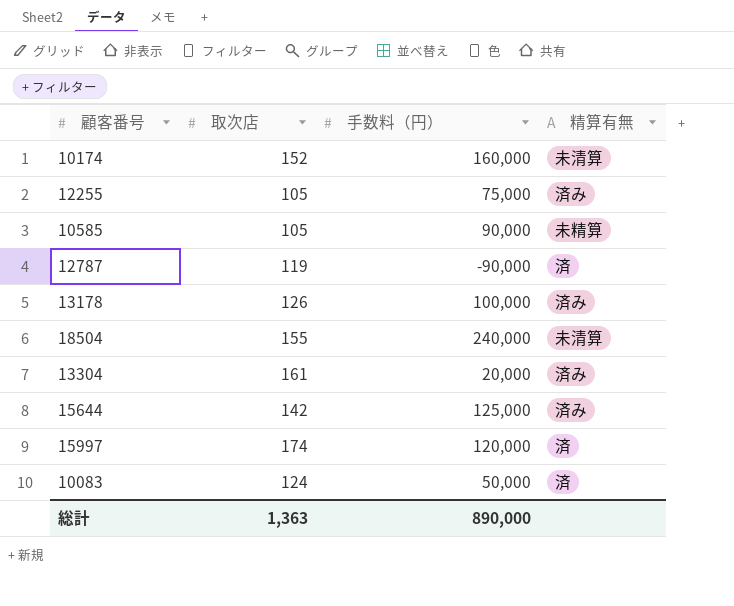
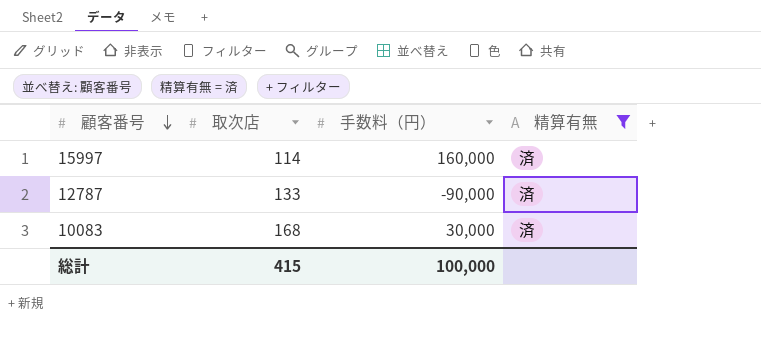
filter: none -> 精算有無 = 済
row order: none -> 顧客番号 descending
15997 | 取次店: 174 -> 114
15997 | 手数料（円）: 120,000 -> 160,000
12787 | 取次店: 119 -> 133
10083 | 取次店: 124 -> 168
10083 | 手数料（円）: 50,000 -> 30,000
総計 | 取次店: 1,363 -> 415
総計 | 手数料（円）: 890,000 -> 100,000

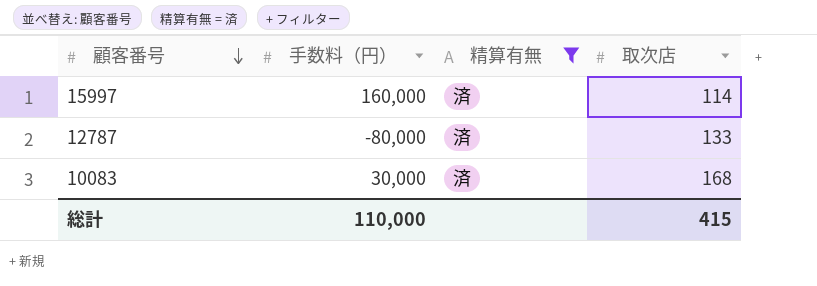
column 取次店 | position: 2 -> 4
12787 | 手数料（円）: -90,000 -> -80,000
総計 | 手数料（円）: 100,000 -> 110,000

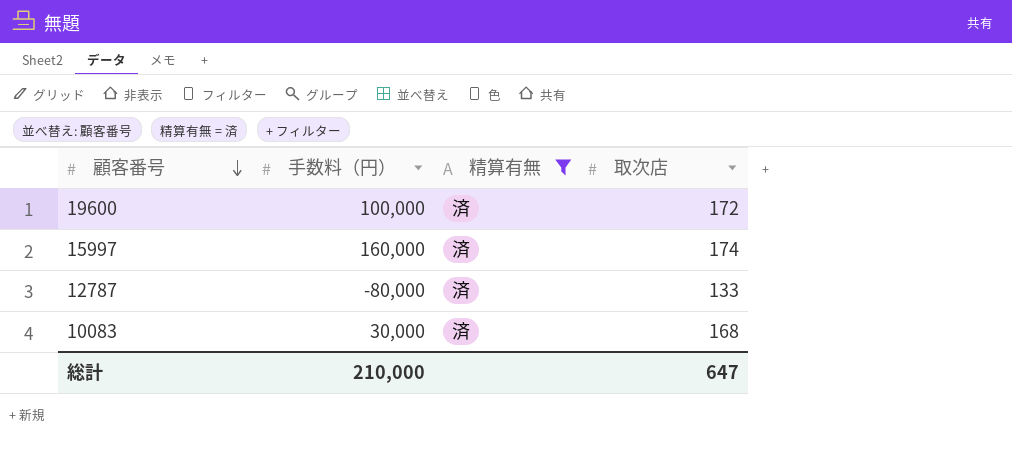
row 19600: none -> 100,000 | 済 | 172
15997 | 取次店: 114 -> 174
総計 | 手数料（円）: 110,000 -> 210,000
総計 | 取次店: 415 -> 647

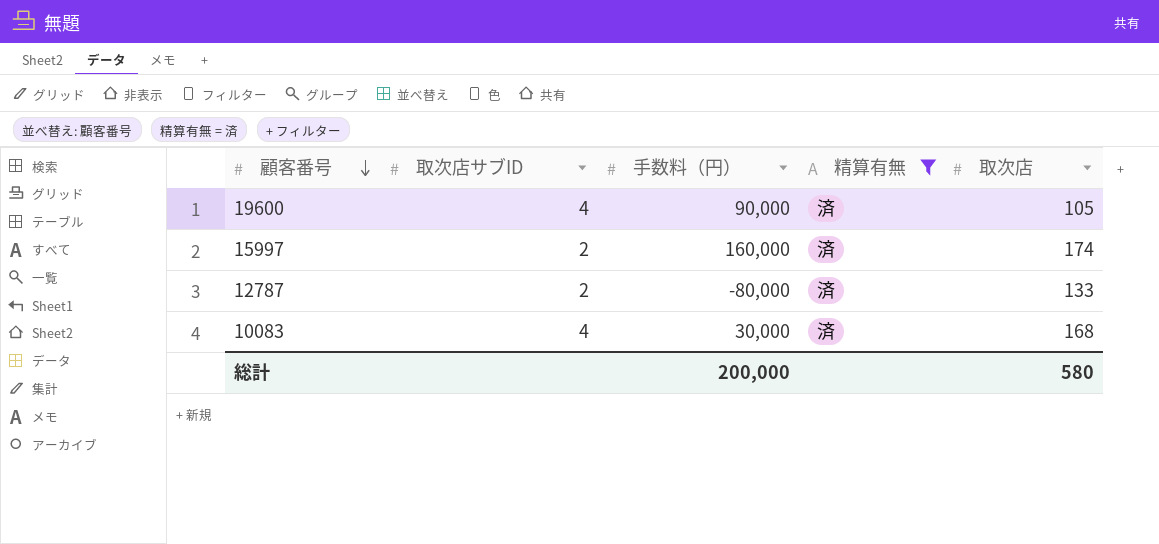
column 取次店サブID | position: none -> 2
19600 | 手数料（円）: 100,000 -> 90,000
19600 | 取次店: 172 -> 105
総計 | 手数料（円）: 210,000 -> 200,000
総計 | 取次店: 647 -> 580

